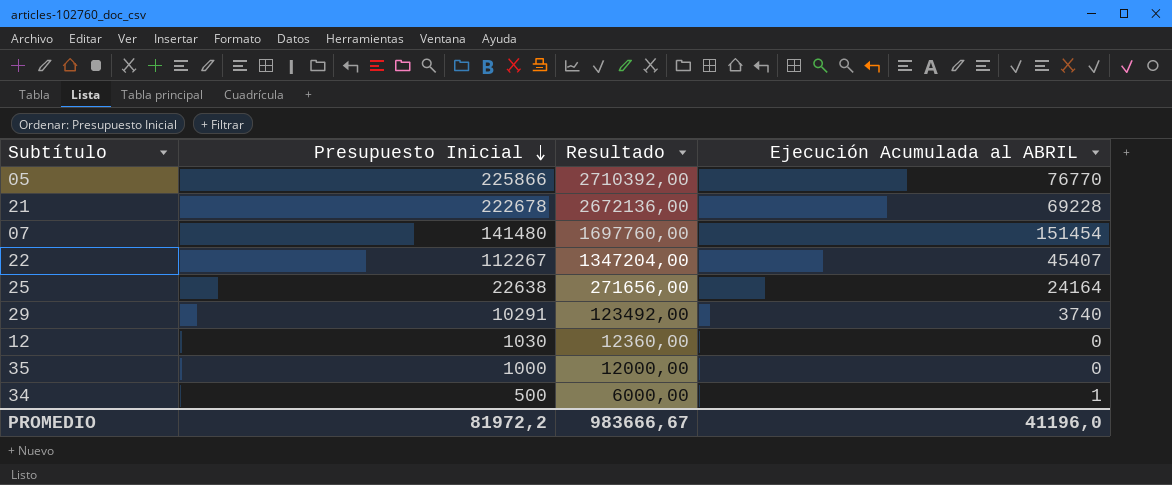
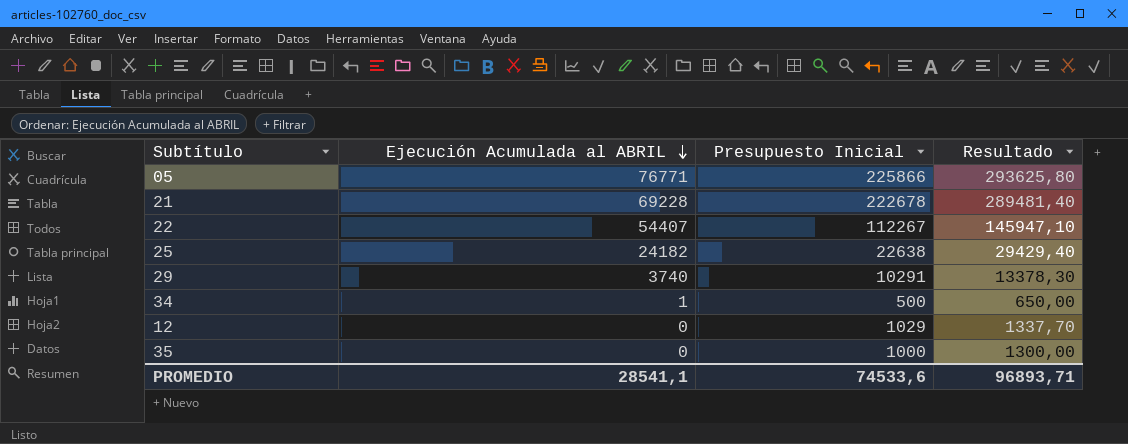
row order: Presupuesto Inicial descending -> Ejecución Acumulada al ABRIL descending
column Ejecución Acumulada al ABRIL | position: 4 -> 2
column Resultado | formula: [Presupuesto Inicial] * 12 -> [Presupuesto Inicial] * 1,3
row 07: 141480 | 1697760,00 | 151454 -> none
05 | Ejecución Acumulada al ABRIL: 76770 -> 76771
22 | Ejecución Acumulada al ABRIL: 45407 -> 54407
25 | Ejecución Acumulada al ABRIL: 24164 -> 24182
12 | Presupuesto Inicial: 1030 -> 1029
PROMEDIO | Ejecución Acumulada al ABRIL: 41196,0 -> 28541,1
PROMEDIO | Presupuesto Inicial: 81972,2 -> 74533,6
PROMEDIO | Resultado: 983666,67 -> 96893,71

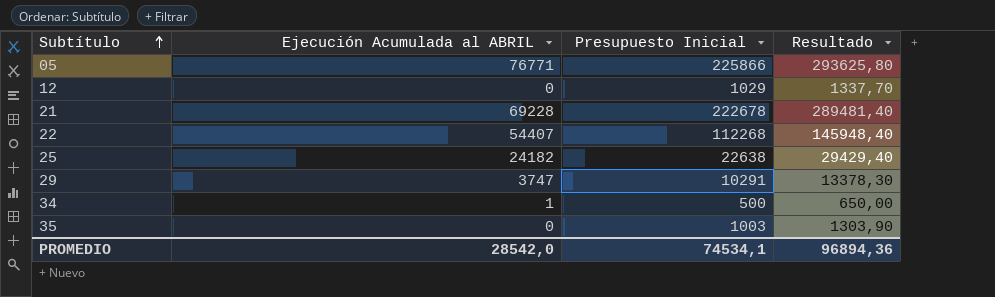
row order: Ejecución Acumulada al ABRIL descending -> Subtítulo ascending
22 | Presupuesto Inicial: 112267 -> 112268
22 | Resultado: 145947,10 -> 145948,40
29 | Ejecución Acumulada al ABRIL: 3740 -> 3747
35 | Presupuesto Inicial: 1000 -> 1003
35 | Resultado: 1300,00 -> 1303,90
PROMEDIO | Ejecución Acumulada al ABRIL: 28541,1 -> 28542,0
PROMEDIO | Presupuesto Inicial: 74533,6 -> 74534,1
PROMEDIO | Resultado: 96893,71 -> 96894,36

